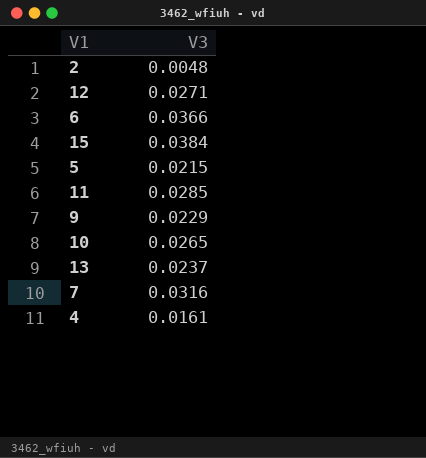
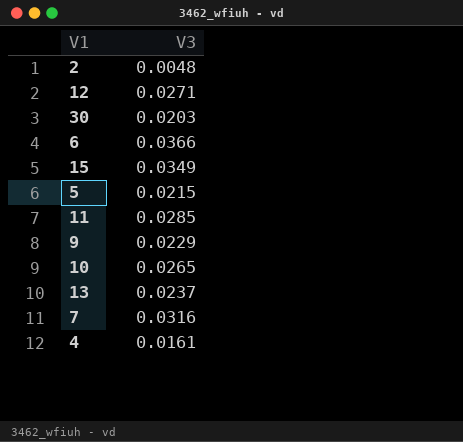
row 30: none -> 0.0203
15 | V3: 0.0384 -> 0.0349

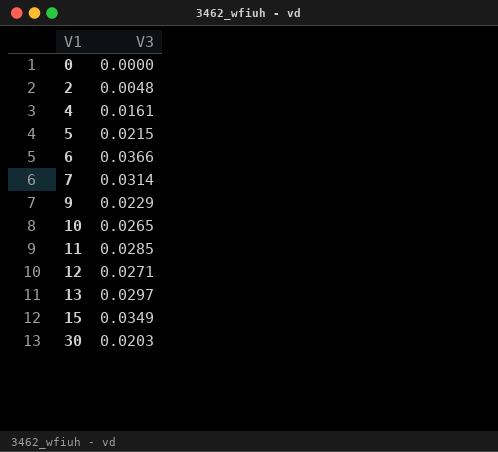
row order: none -> V1 ascending
row 0: none -> 0.0000
7 | V3: 0.0316 -> 0.0314
13 | V3: 0.0237 -> 0.0297

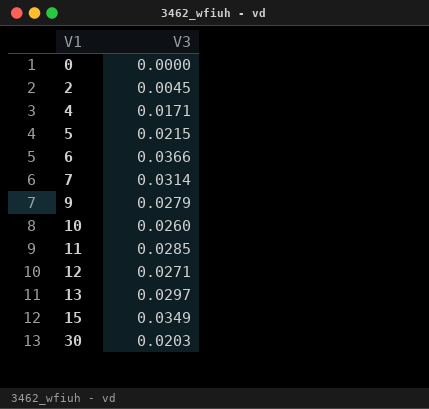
2 | V3: 0.0048 -> 0.0045
4 | V3: 0.0161 -> 0.0171
9 | V3: 0.0229 -> 0.0279
10 | V3: 0.0265 -> 0.0260

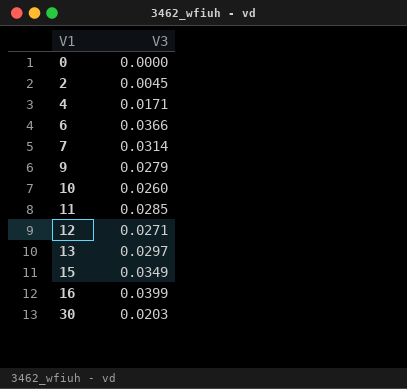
row 5: 0.0215 -> none
row 16: none -> 0.0399

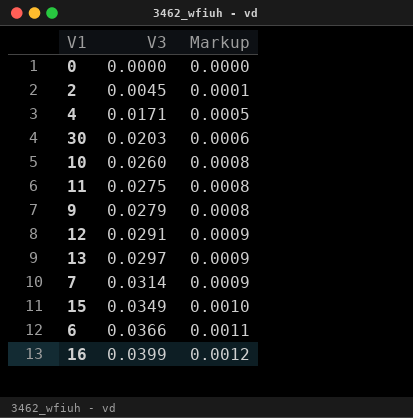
row order: V1 ascending -> V3 ascending
column Markup | formula: none -> [V3] * 0.03
11 | V3: 0.0285 -> 0.0275
12 | V3: 0.0271 -> 0.0291

